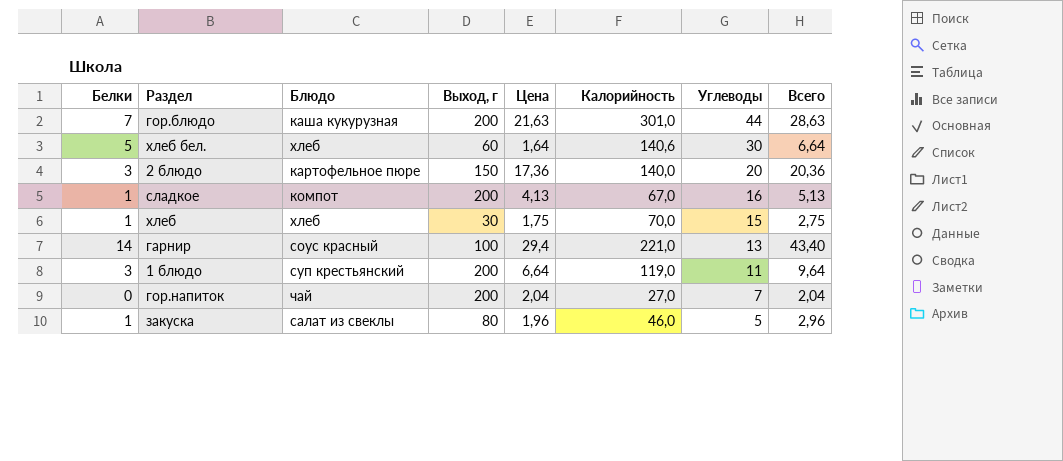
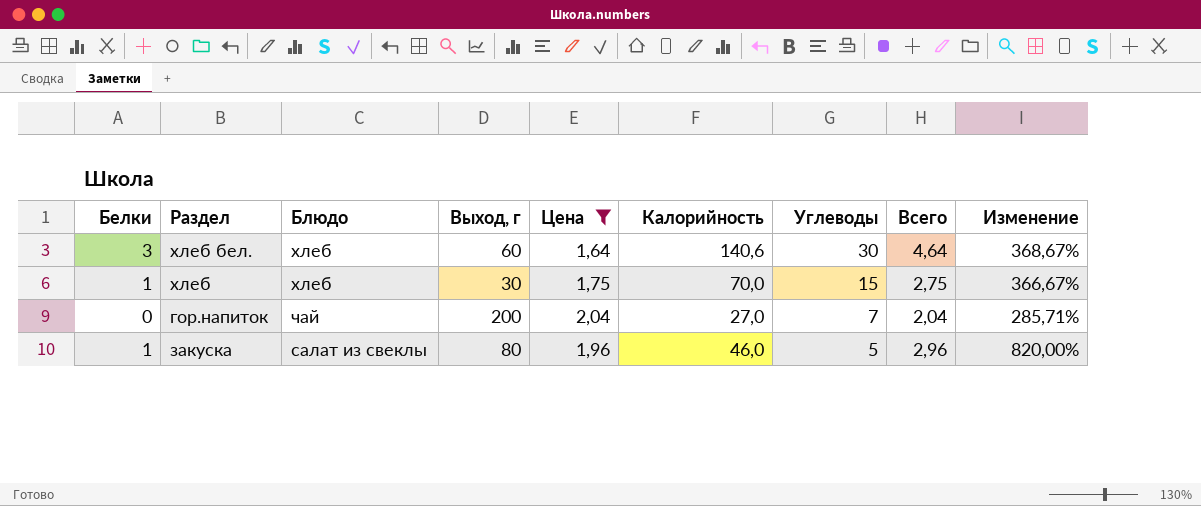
filter: none -> Цена <= 2,04
column Изменение | formula: none -> ([Калорийность] - [Углеводы]) / [Углеводы]
хлеб бел. | Белки: 5 -> 3
хлеб бел. | Всего: 6,64 -> 4,64

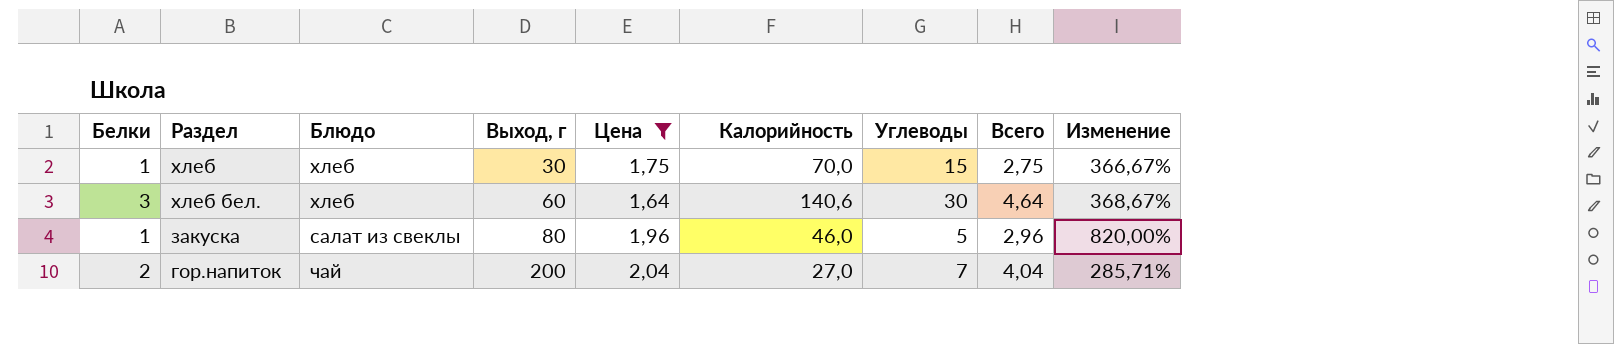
row order: Углеводы descending -> Выход, г ascending
гор.напиток | Белки: 0 -> 2
гор.напиток | Всего: 2,04 -> 4,04

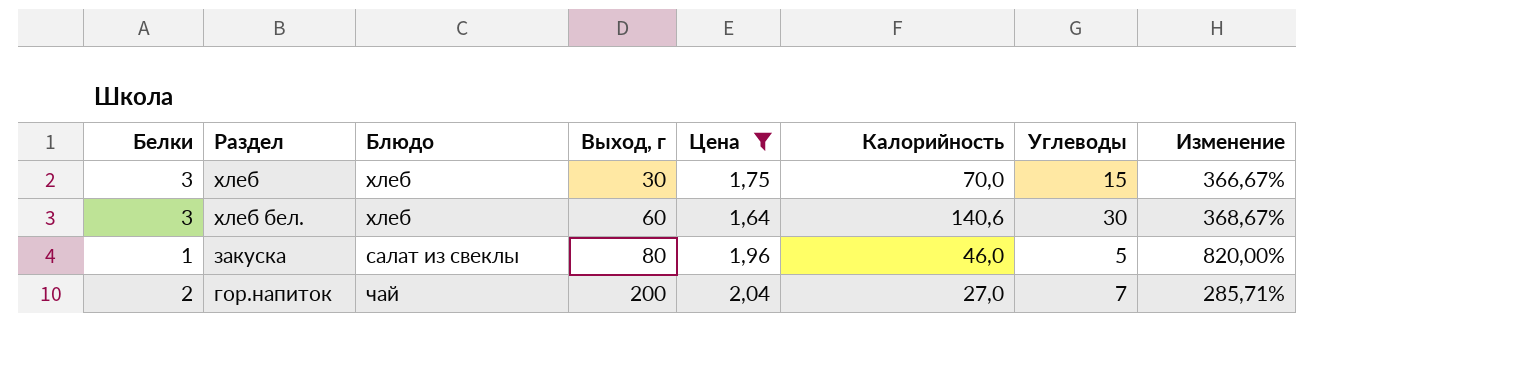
column Всего | formula: [Белки] + [Цена] -> none
хлеб | Белки: 1 -> 3

